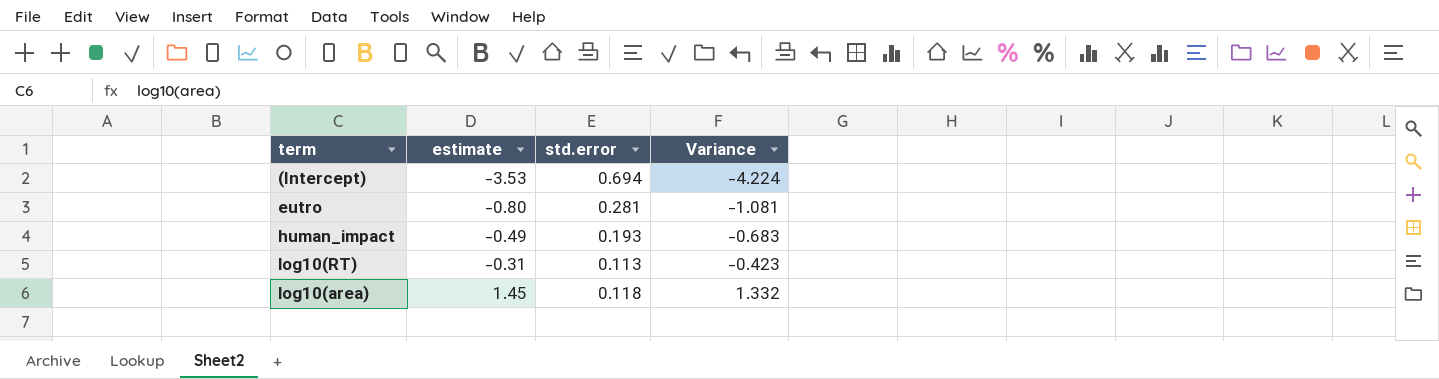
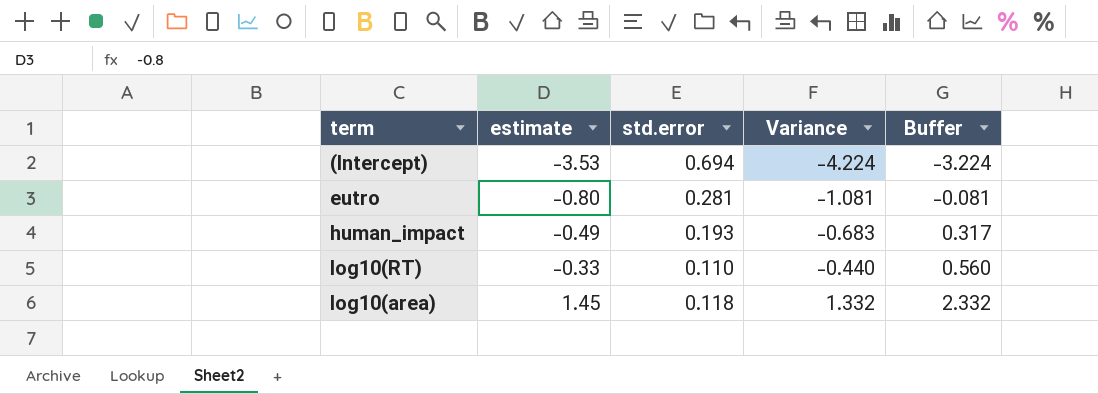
column Buffer | formula: none -> [Variance] + 1
log10(RT) | estimate: -0.31 -> -0.33
log10(RT) | std.error: 0.113 -> 0.110
log10(RT) | Variance: -0.423 -> -0.440

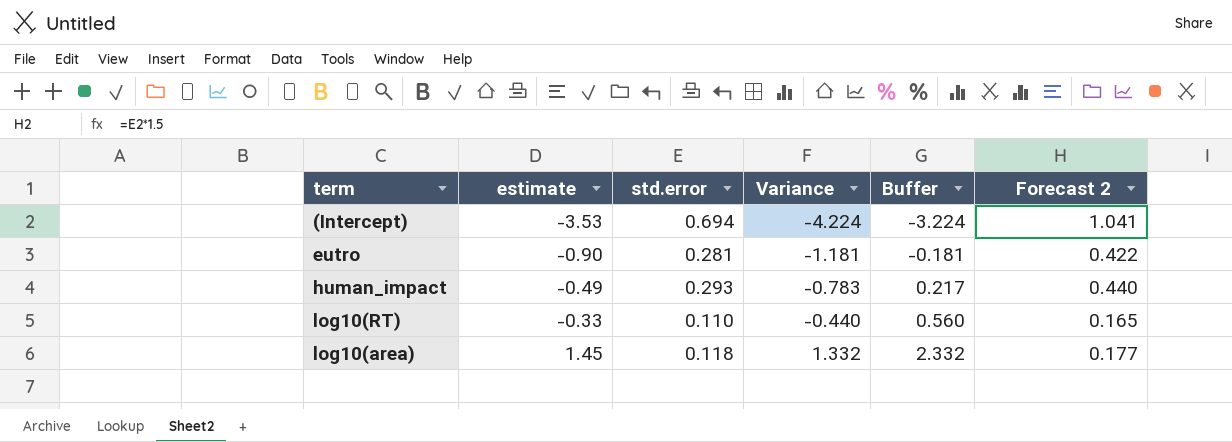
column Forecast 2 | formula: none -> [std.error] * 1.5
eutro | estimate: -0.80 -> -0.90
eutro | Variance: -1.081 -> -1.181
eutro | Buffer: -0.081 -> -0.181
human_impact | std.error: 0.193 -> 0.293
human_impact | Variance: -0.683 -> -0.783
human_impact | Buffer: 0.317 -> 0.217

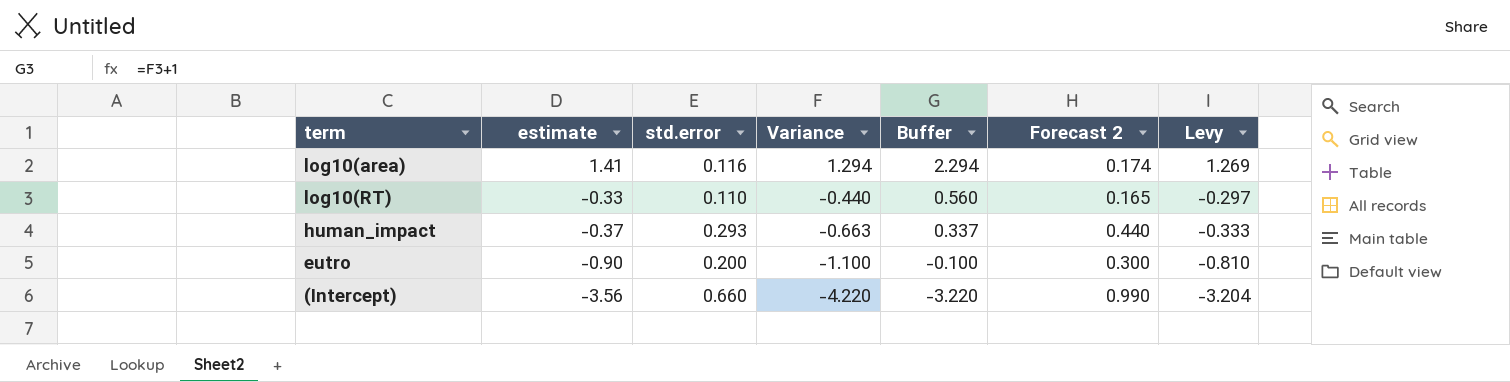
row order: estimate ascending -> estimate descending
column Levy | formula: none -> [estimate] * 0.9
log10(area) | estimate: 1.45 -> 1.41
log10(area) | std.error: 0.118 -> 0.116
log10(area) | Variance: 1.332 -> 1.294
log10(area) | Buffer: 2.332 -> 2.294
log10(area) | Forecast 2: 0.177 -> 0.174
human_impact | estimate: -0.49 -> -0.37
human_impact | Variance: -0.783 -> -0.663
human_impact | Buffer: 0.217 -> 0.337
eutro | std.error: 0.281 -> 0.200
eutro | Variance: -1.181 -> -1.100
eutro | Buffer: -0.181 -> -0.100
eutro | Forecast 2: 0.422 -> 0.300
(Intercept) | estimate: -3.53 -> -3.56
(Intercept) | std.error: 0.694 -> 0.660
(Intercept) | Variance: -4.224 -> -4.220
(Intercept) | Buffer: -3.224 -> -3.220
(Intercept) | Forecast 2: 1.041 -> 0.990

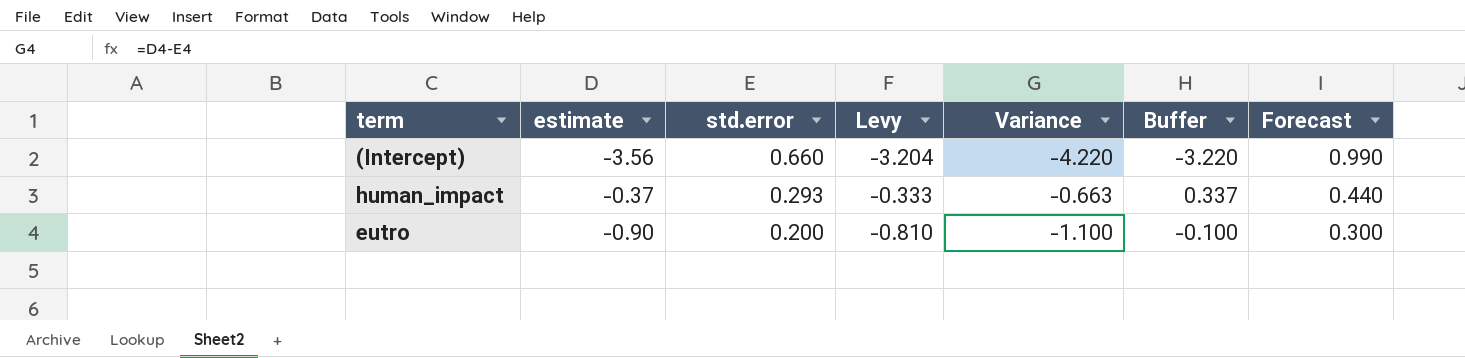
row order: estimate descending -> std.error descending
column Levy | position: 7 -> 4
column name: Forecast 2 -> Forecast
row log10(area): 1.41 | 0.116 | 1.294 | 2.294 | 0.174 | 1.269 -> none
row log10(RT): -0.33 | 0.110 | -0.440 | 0.560 | 0.165 | -0.297 -> none

